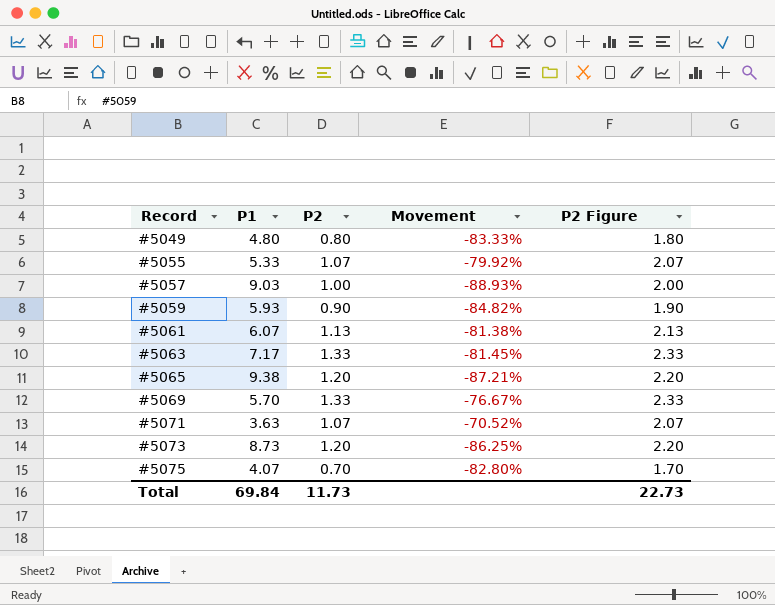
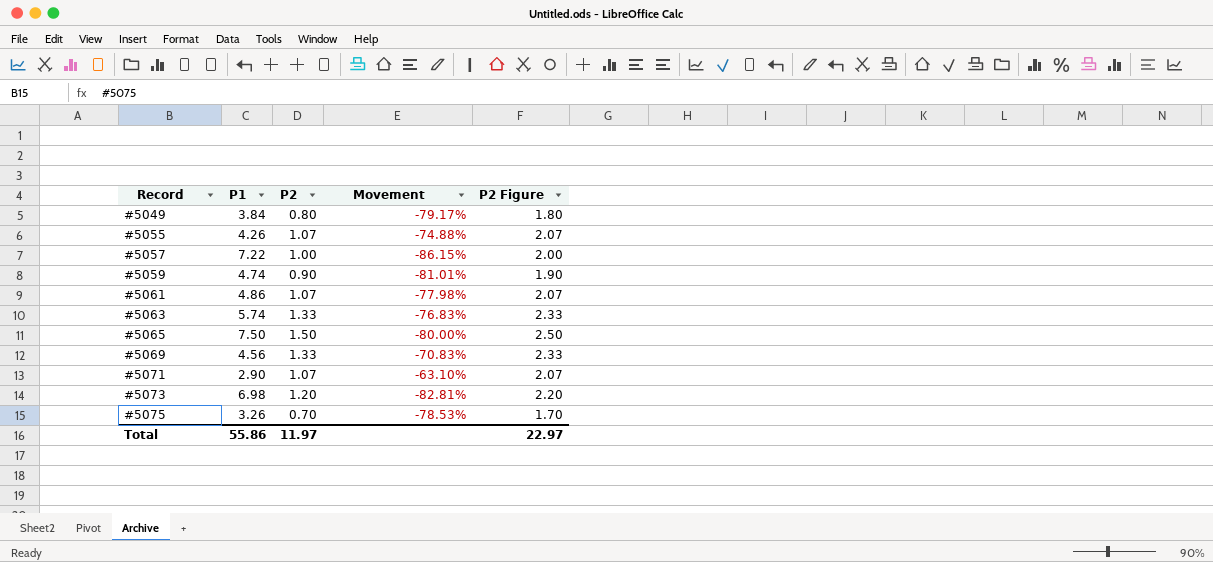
#5049 | P1: 4.80 -> 3.84
#5049 | Movement: -83.33% -> -79.17%
#5055 | P1: 5.33 -> 4.26
#5055 | Movement: -79.92% -> -74.88%
#5057 | P1: 9.03 -> 7.22
#5057 | Movement: -88.93% -> -86.15%
#5059 | P1: 5.93 -> 4.74
#5059 | Movement: -84.82% -> -81.01%
#5061 | P1: 6.07 -> 4.86
#5061 | P2: 1.13 -> 1.07
#5061 | Movement: -81.38% -> -77.98%
#5061 | P2 Figure: 2.13 -> 2.07
#5063 | P1: 7.17 -> 5.74
#5063 | Movement: -81.45% -> -76.83%
#5065 | P1: 9.38 -> 7.50
#5065 | P2: 1.20 -> 1.50
#5065 | Movement: -87.21% -> -80.00%
#5065 | P2 Figure: 2.20 -> 2.50
#5069 | P1: 5.70 -> 4.56
#5069 | Movement: -76.67% -> -70.83%
#5071 | P1: 3.63 -> 2.90
#5071 | Movement: -70.52% -> -63.10%
#5073 | P1: 8.73 -> 6.98
#5073 | Movement: -86.25% -> -82.81%
#5075 | P1: 4.07 -> 3.26
#5075 | Movement: -82.80% -> -78.53%
Total | P1: 69.84 -> 55.86
Total | P2: 11.73 -> 11.97
Total | P2 Figure: 22.73 -> 22.97

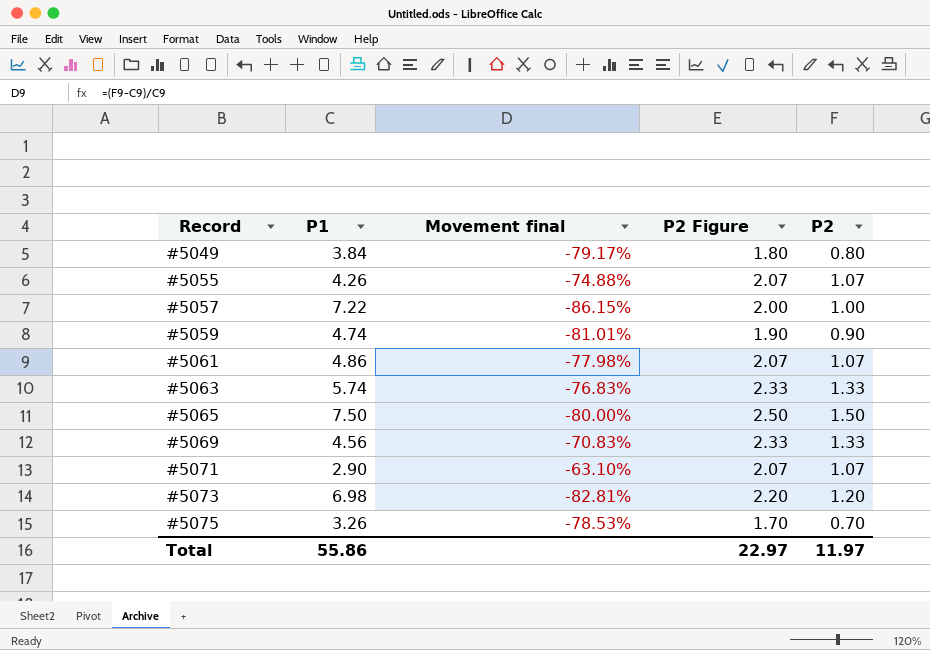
column name: Movement -> Movement final
column P2 | position: 3 -> 5

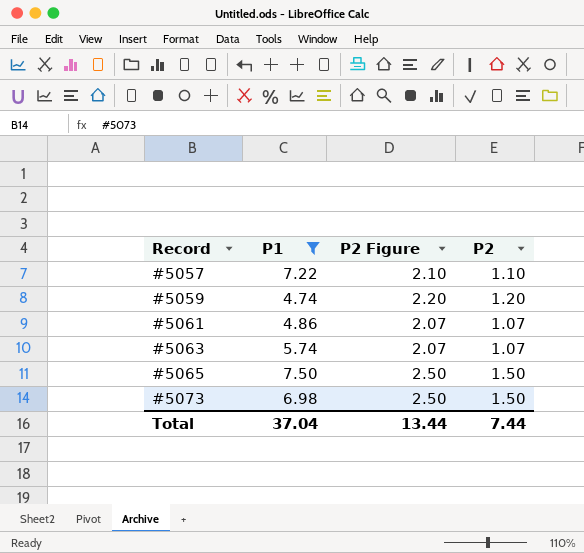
filter: none -> P1 >= 4.74
column Movement final | formula: ([P2] - [P1]) / [P1] -> none
#5057 | P2 Figure: 2.00 -> 2.10
#5057 | P2: 1.00 -> 1.10
#5059 | P2 Figure: 1.90 -> 2.20
#5059 | P2: 0.90 -> 1.20
#5063 | P2 Figure: 2.33 -> 2.07
#5063 | P2: 1.33 -> 1.07
#5073 | P2 Figure: 2.20 -> 2.50
#5073 | P2: 1.20 -> 1.50
Total | P1: 55.86 -> 37.04
Total | P2 Figure: 22.97 -> 13.44
Total | P2: 11.97 -> 7.44

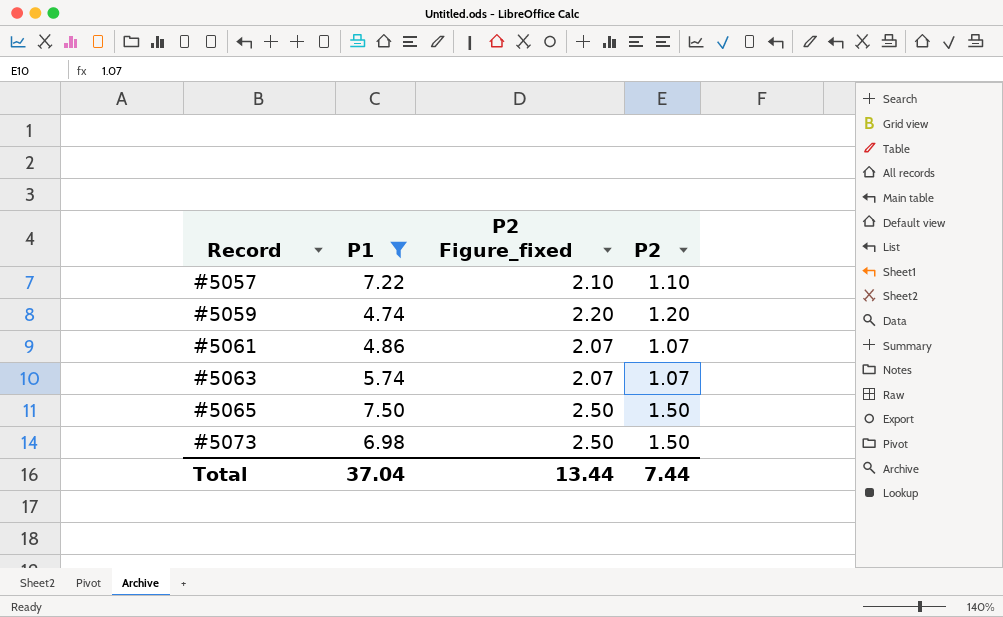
column name: P2 Figure -> P2 Figure_fixed

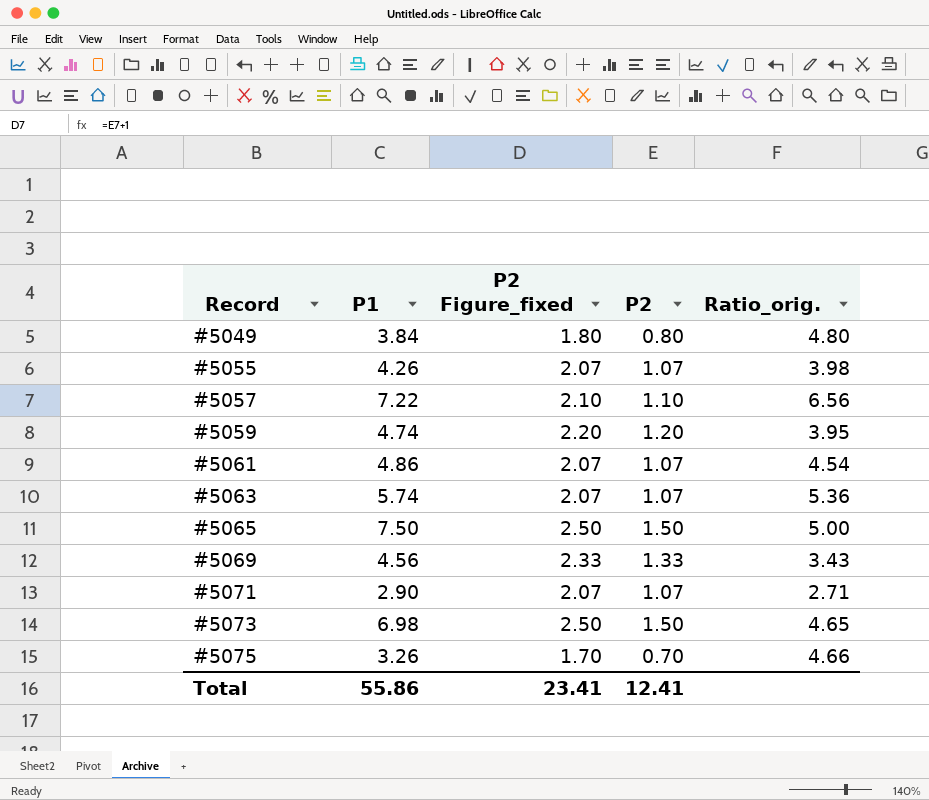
filter: P1 >= 4.74 -> none
column Ratio_orig. | formula: none -> [P1] / [P2]
Total | P1: 37.04 -> 55.86
Total | P2 Figure_fixed: 13.44 -> 23.41
Total | P2: 7.44 -> 12.41

